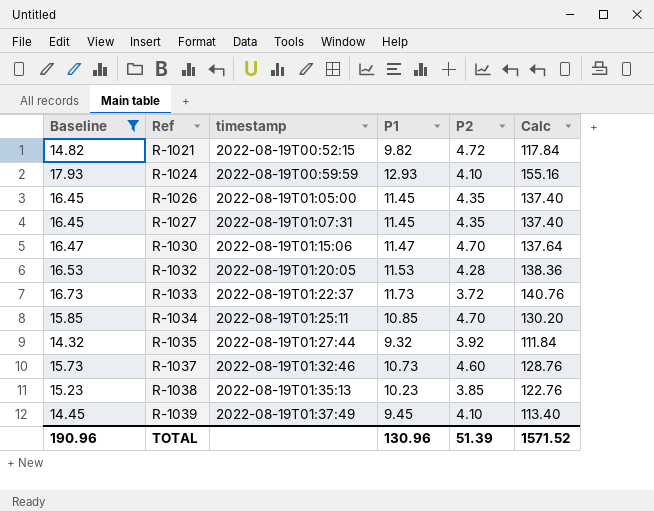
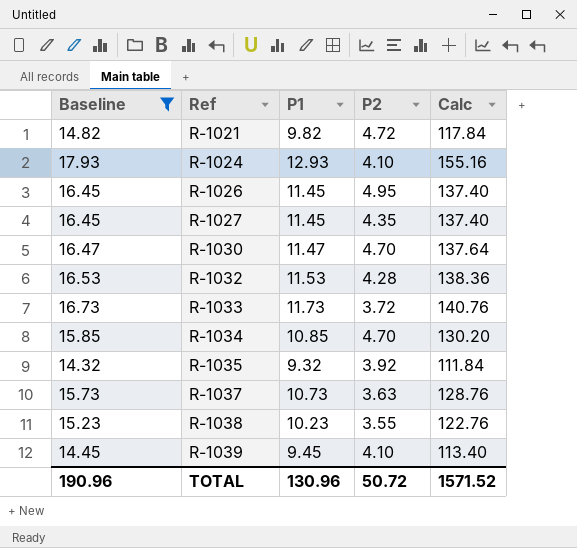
column timestamp | position: 3 -> none
R-1026 | P2: 4.35 -> 4.95
R-1037 | P2: 4.60 -> 3.63
R-1038 | P2: 3.85 -> 3.55
TOTAL | P2: 51.39 -> 50.72

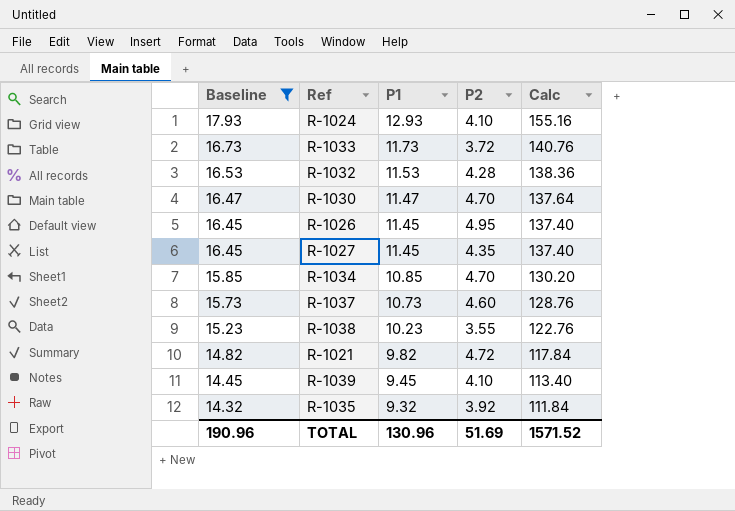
row order: Ref ascending -> Baseline descending
R-1037 | P2: 3.63 -> 4.60
TOTAL | P2: 50.72 -> 51.69

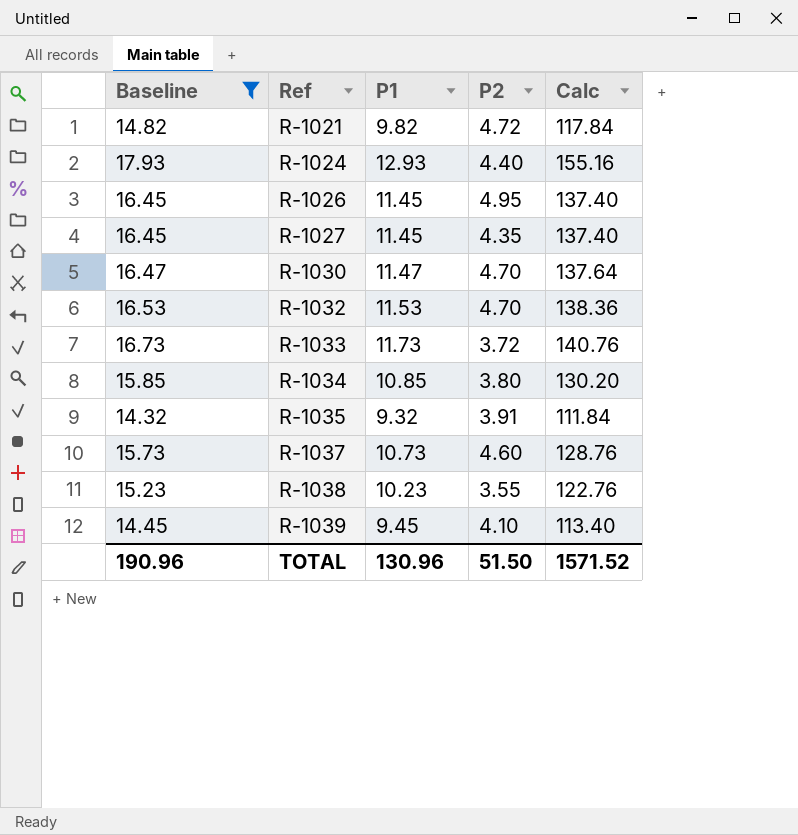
row order: Baseline descending -> Ref ascending
R-1024 | P2: 4.10 -> 4.40
R-1032 | P2: 4.28 -> 4.70
R-1034 | P2: 4.70 -> 3.80
R-1035 | P2: 3.92 -> 3.91
TOTAL | P2: 51.69 -> 51.50

